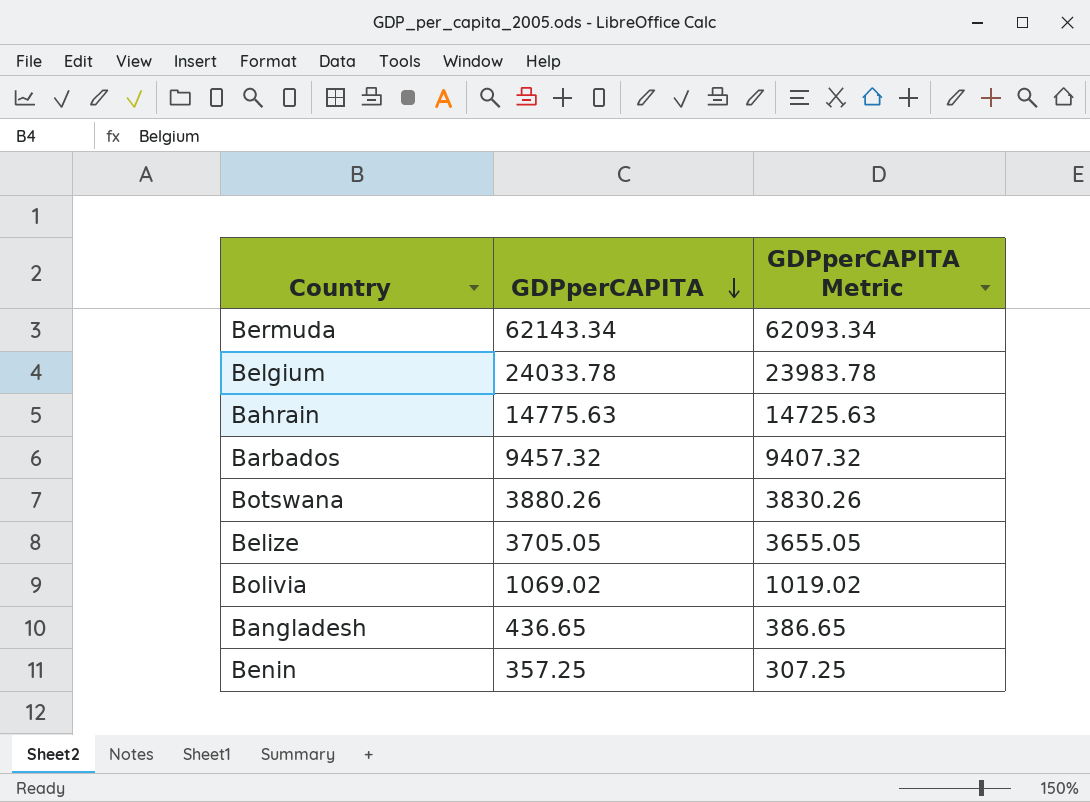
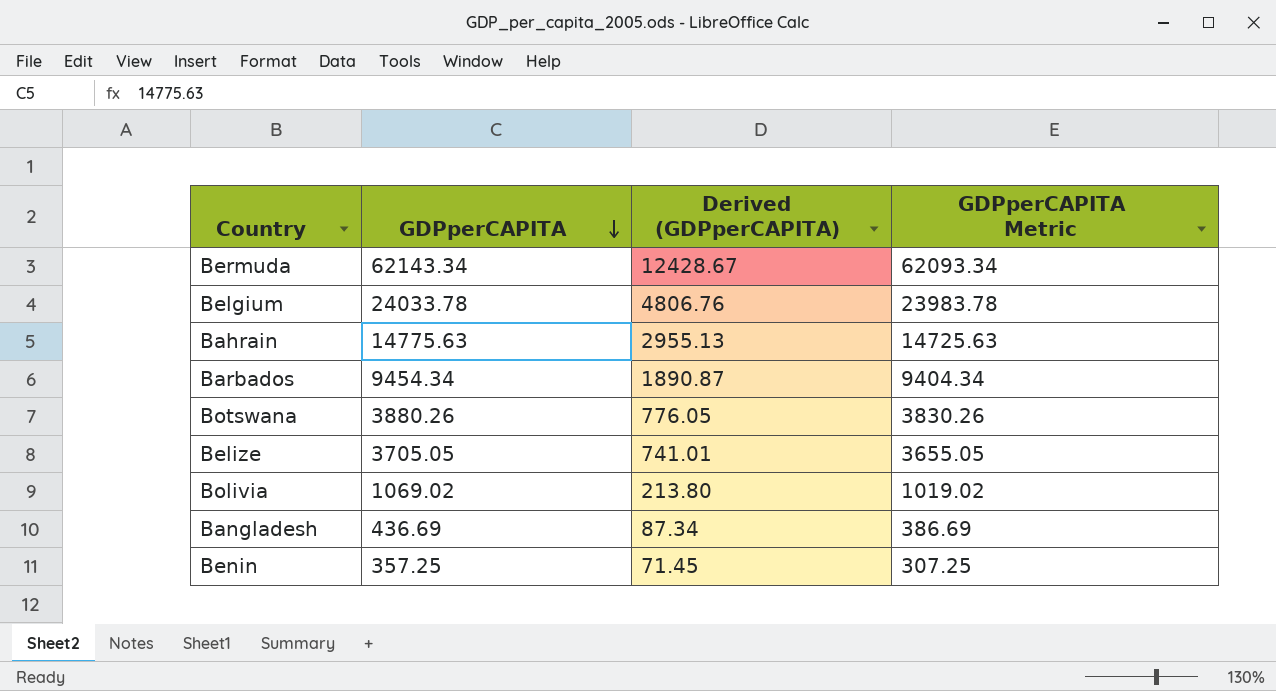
column Derived (GDPperCAPITA) | formula: none -> [GDPperCAPITA] * 0.2
Barbados | GDPperCAPITA: 9457.32 -> 9454.34
Barbados | GDPperCAPITA Metric: 9407.32 -> 9404.34
Bangladesh | GDPperCAPITA: 436.65 -> 436.69
Bangladesh | GDPperCAPITA Metric: 386.65 -> 386.69

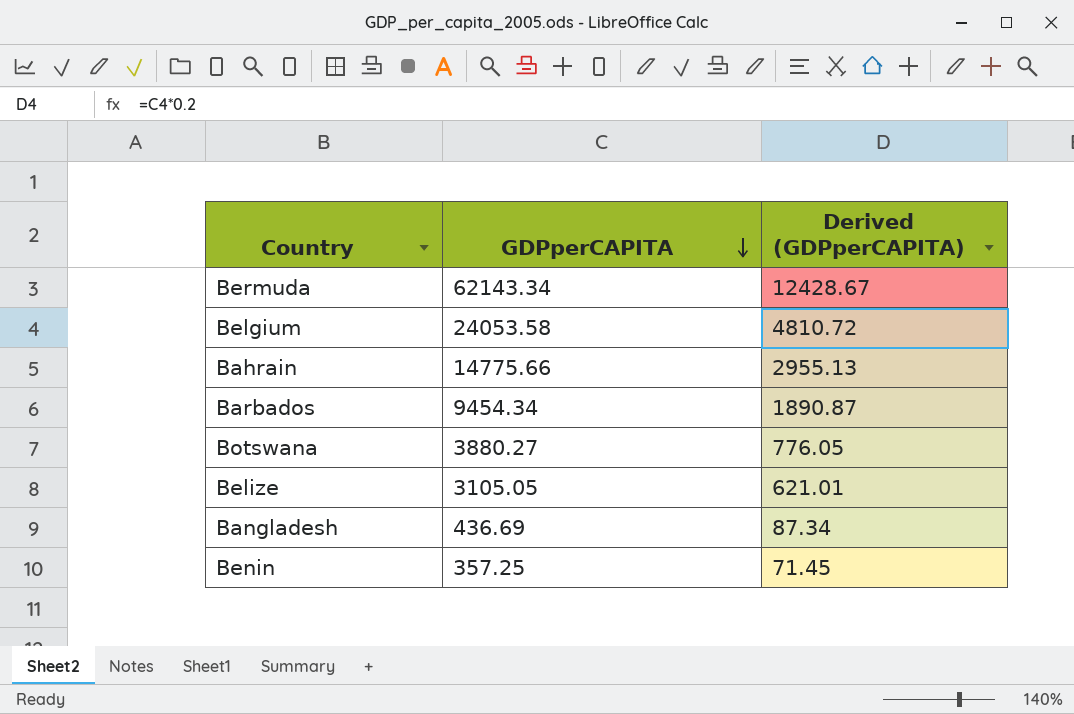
column GDPperCAPITA Metric | formula: [GDPperCAPITA] - 50 -> none
row Bolivia: 1069.02 | 213.80 | 1019.02 -> none
Belgium | GDPperCAPITA: 24033.78 -> 24053.58
Belgium | Derived (GDPperCAPITA): 4806.76 -> 4810.72
Bahrain | GDPperCAPITA: 14775.63 -> 14775.66
Botswana | GDPperCAPITA: 3880.26 -> 3880.27
Belize | GDPperCAPITA: 3705.05 -> 3105.05
Belize | Derived (GDPperCAPITA): 741.01 -> 621.01

